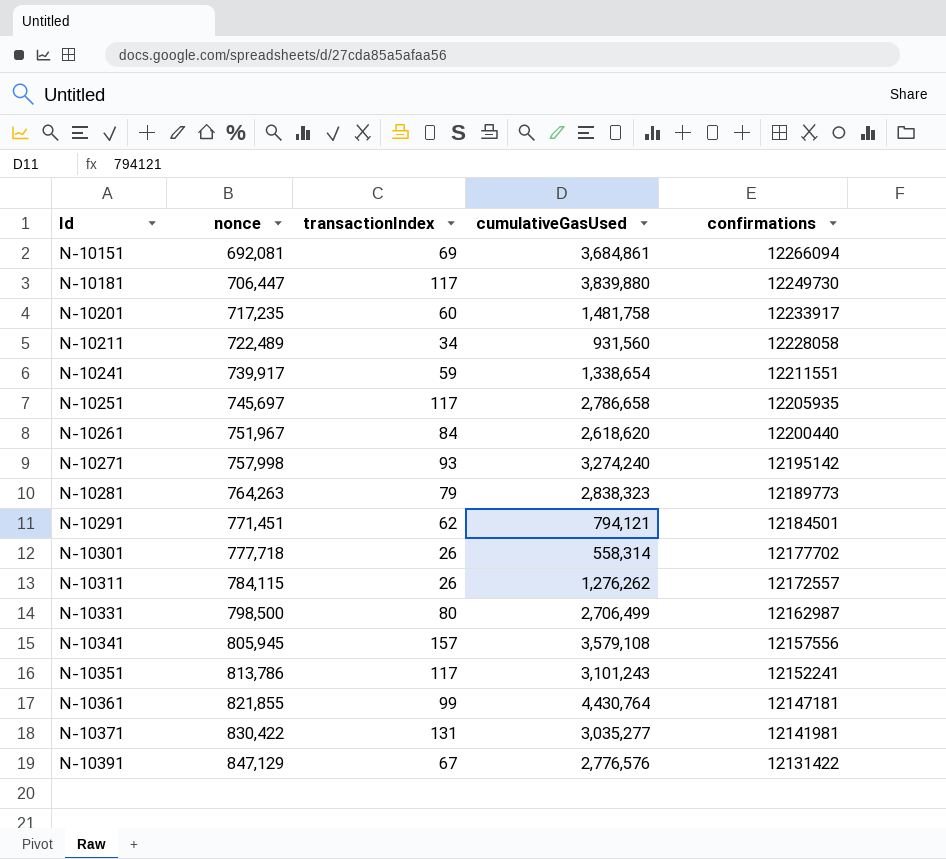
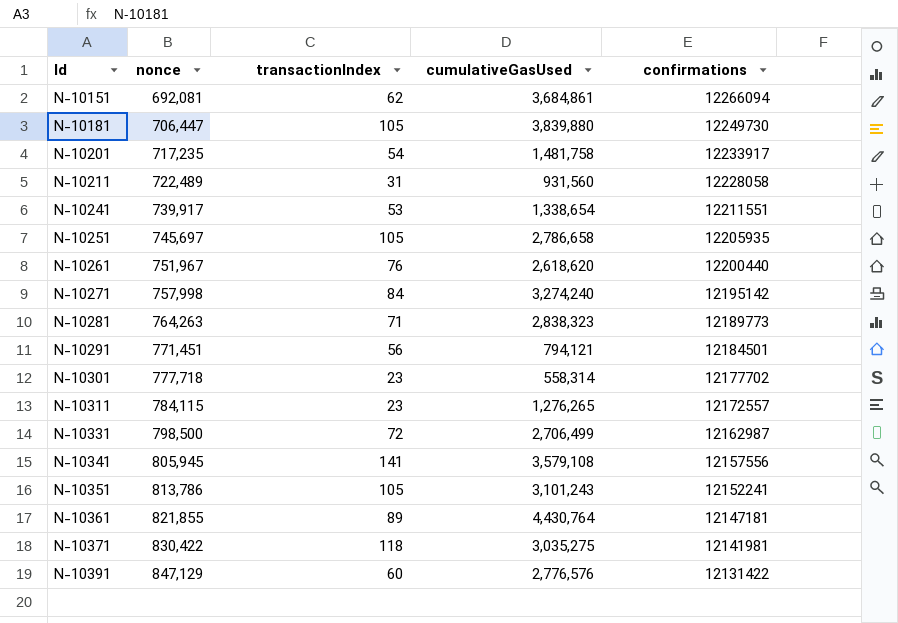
N-10151 | transactionIndex: 69 -> 62
N-10181 | transactionIndex: 117 -> 105
N-10201 | transactionIndex: 60 -> 54
N-10211 | transactionIndex: 34 -> 31
N-10241 | transactionIndex: 59 -> 53
N-10251 | transactionIndex: 117 -> 105
N-10261 | transactionIndex: 84 -> 76
N-10271 | transactionIndex: 93 -> 84
N-10281 | transactionIndex: 79 -> 71
N-10291 | transactionIndex: 62 -> 56
N-10301 | transactionIndex: 26 -> 23
N-10311 | transactionIndex: 26 -> 23
N-10311 | cumulativeGasUsed: 1,276,262 -> 1,276,265
N-10331 | transactionIndex: 80 -> 72
N-10341 | transactionIndex: 157 -> 141
N-10351 | transactionIndex: 117 -> 105
N-10361 | transactionIndex: 99 -> 89
N-10371 | transactionIndex: 131 -> 118
N-10371 | cumulativeGasUsed: 3,035,277 -> 3,035,275
N-10391 | transactionIndex: 67 -> 60

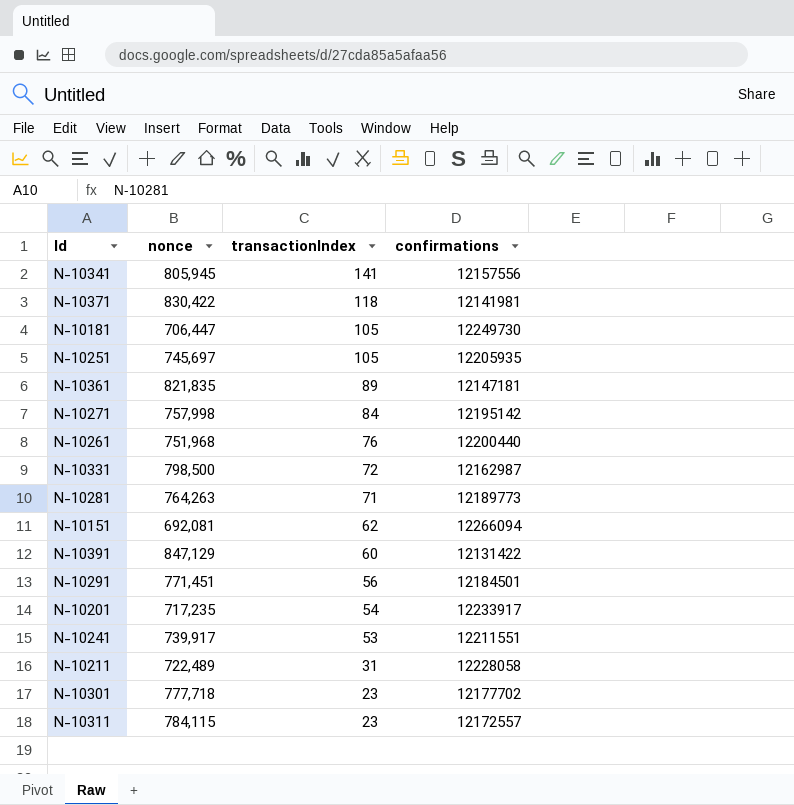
row order: Id ascending -> transactionIndex descending
column cumulativeGasUsed | position: 4 -> none
row N-10351: 813,786 | 105 | 3,101,243 | 12152241 -> none
N-10361 | nonce: 821,855 -> 821,835
N-10261 | nonce: 751,967 -> 751,968

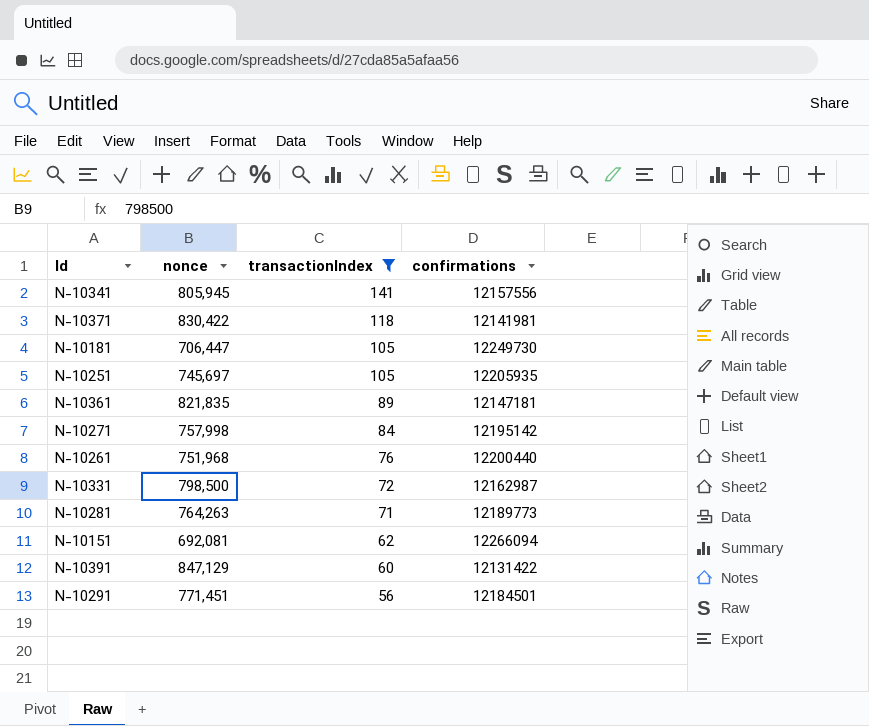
filter: none -> transactionIndex >= 56

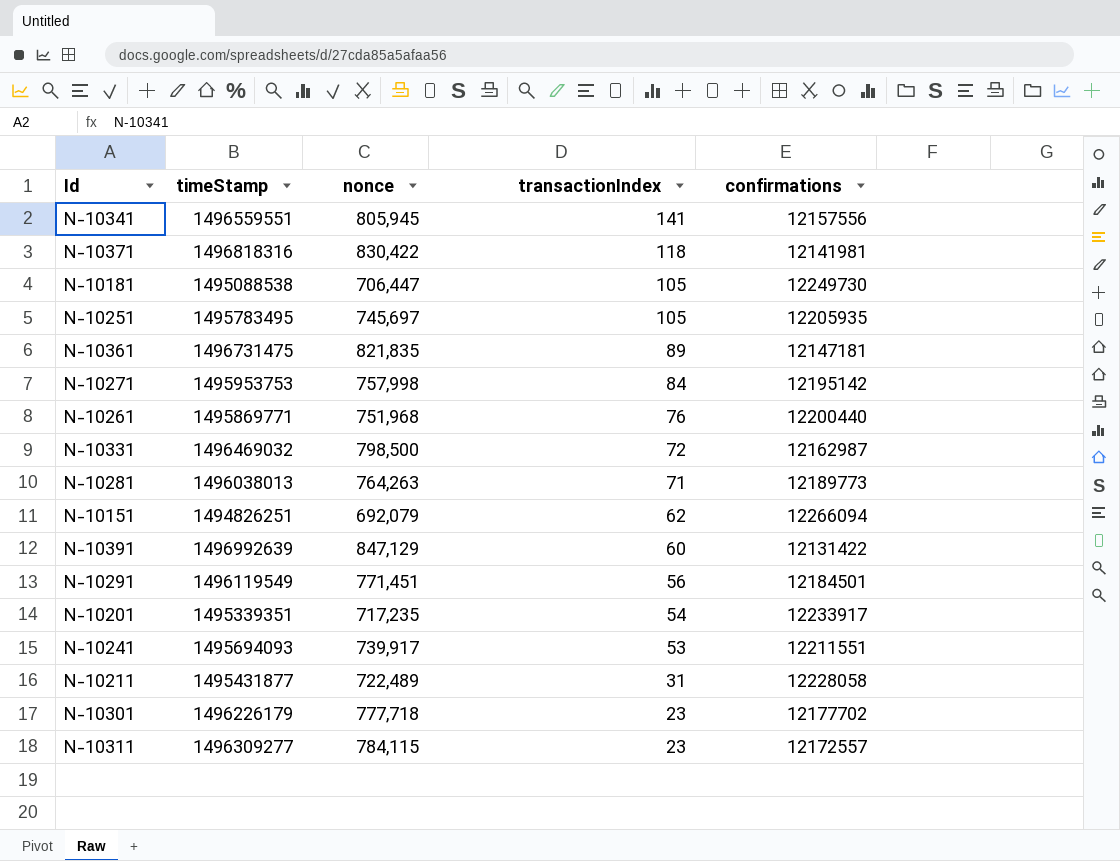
filter: transactionIndex >= 56 -> none
column timeStamp | position: none -> 2
N-10151 | nonce: 692,081 -> 692,079

